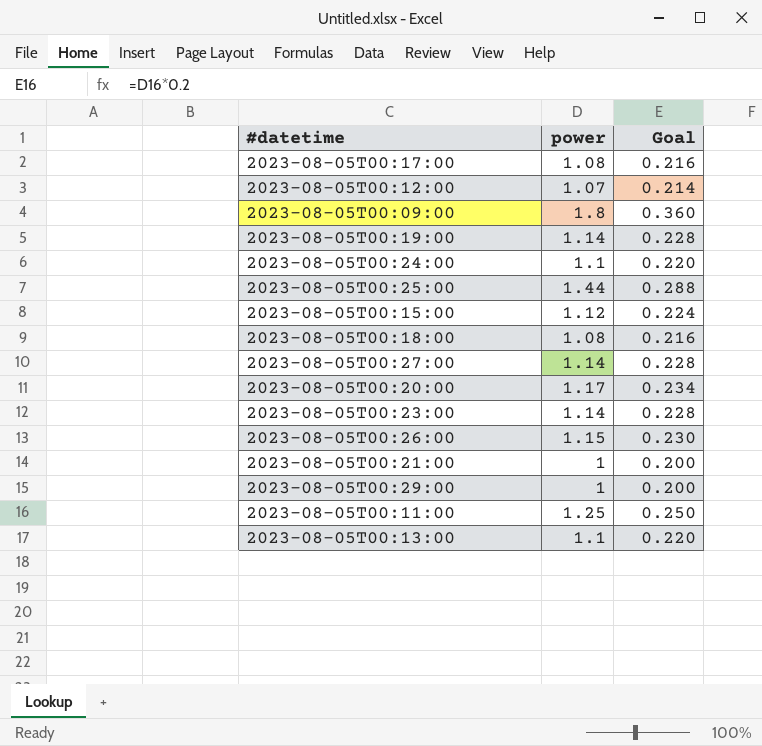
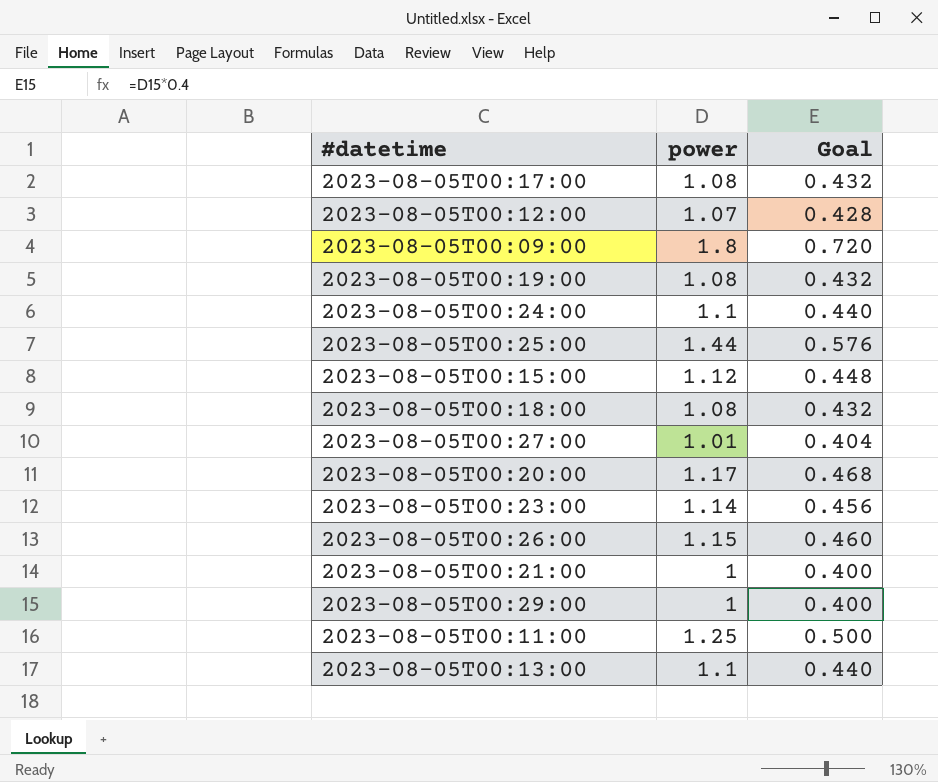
column Goal | formula: [power] * 0.2 -> [power] * 0.4
2023-08-05T00:19:00 | power: 1.14 -> 1.08
2023-08-05T00:27:00 | power: 1.14 -> 1.01

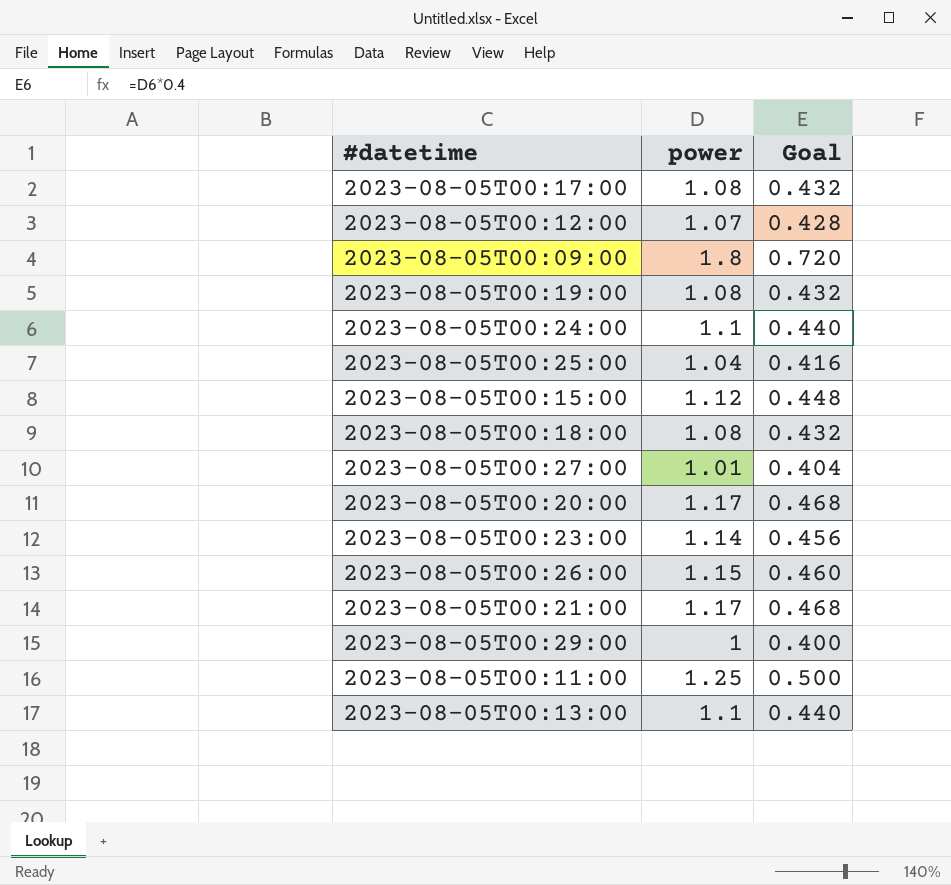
2023-08-05T00:25:00 | power: 1.44 -> 1.04
2023-08-05T00:25:00 | Goal: 0.576 -> 0.416
2023-08-05T00:21:00 | power: 1 -> 1.17
2023-08-05T00:21:00 | Goal: 0.400 -> 0.468

